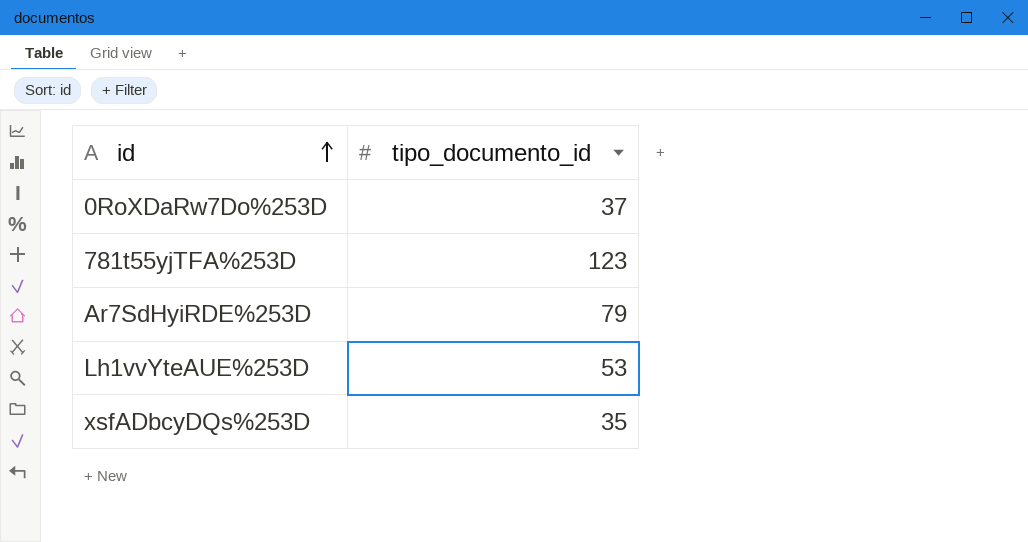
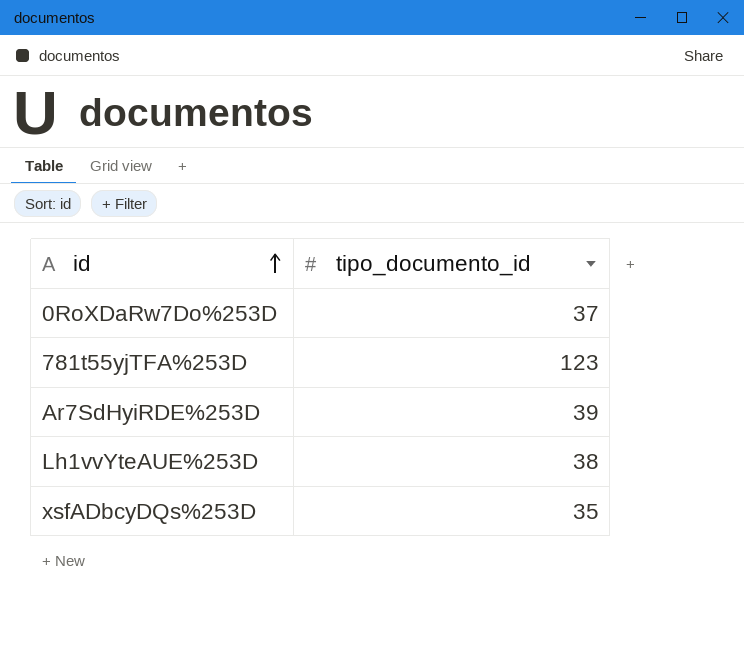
Ar7SdHyiRDE%253D | tipo_documento_id: 79 -> 39
Lh1vvYteAUE%253D | tipo_documento_id: 53 -> 38

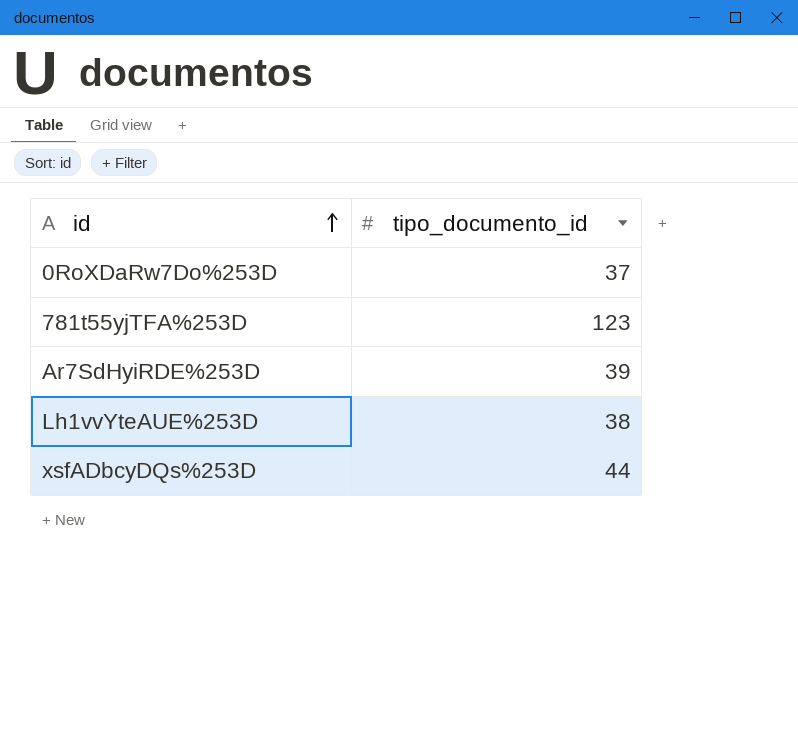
xsfADbcyDQs%253D | tipo_documento_id: 35 -> 44

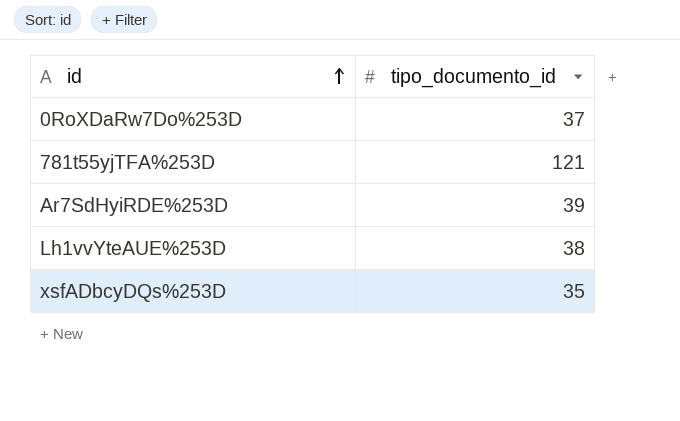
781t55yjTFA%253D | tipo_documento_id: 123 -> 121
xsfADbcyDQs%253D | tipo_documento_id: 44 -> 35

